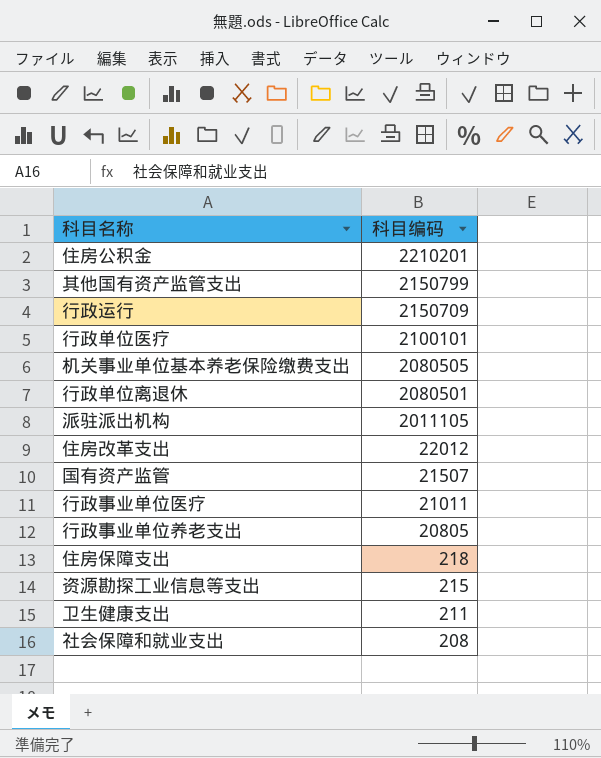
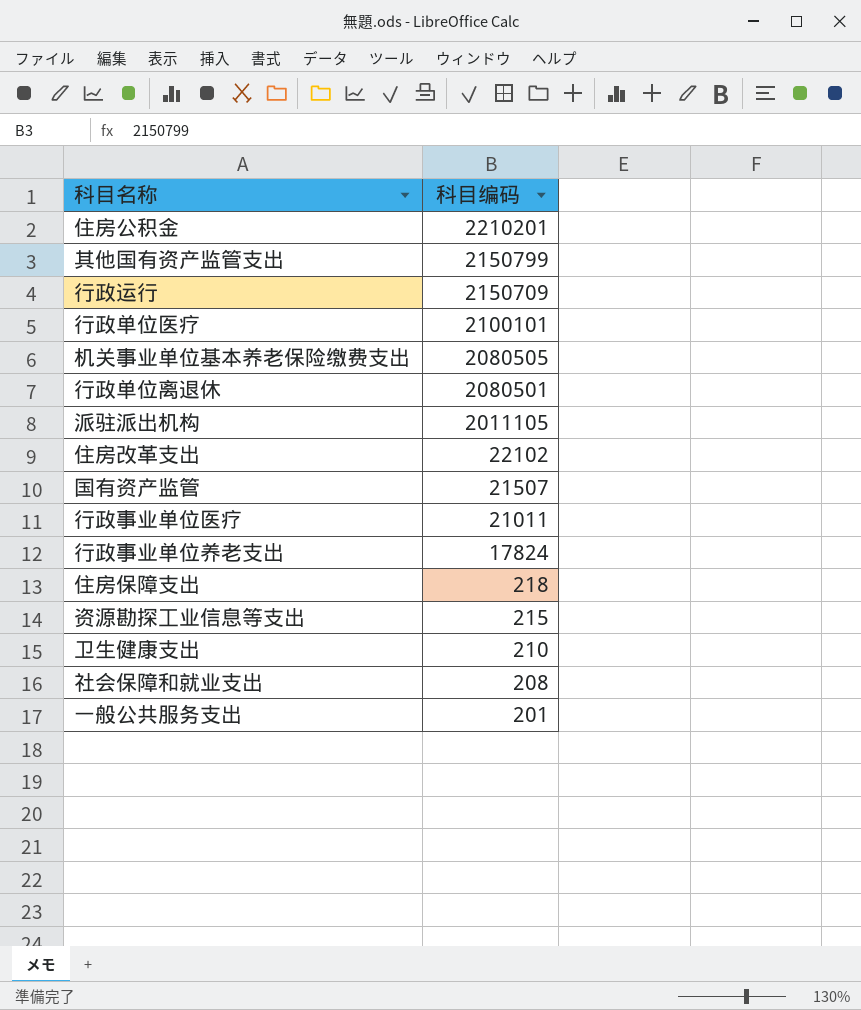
住房改革支出 | 科目编码: 22012 -> 22102
行政事业单位养老支出 | 科目编码: 20805 -> 17824
卫生健康支出 | 科目编码: 211 -> 210
row 一般公共服务支出: none -> 201

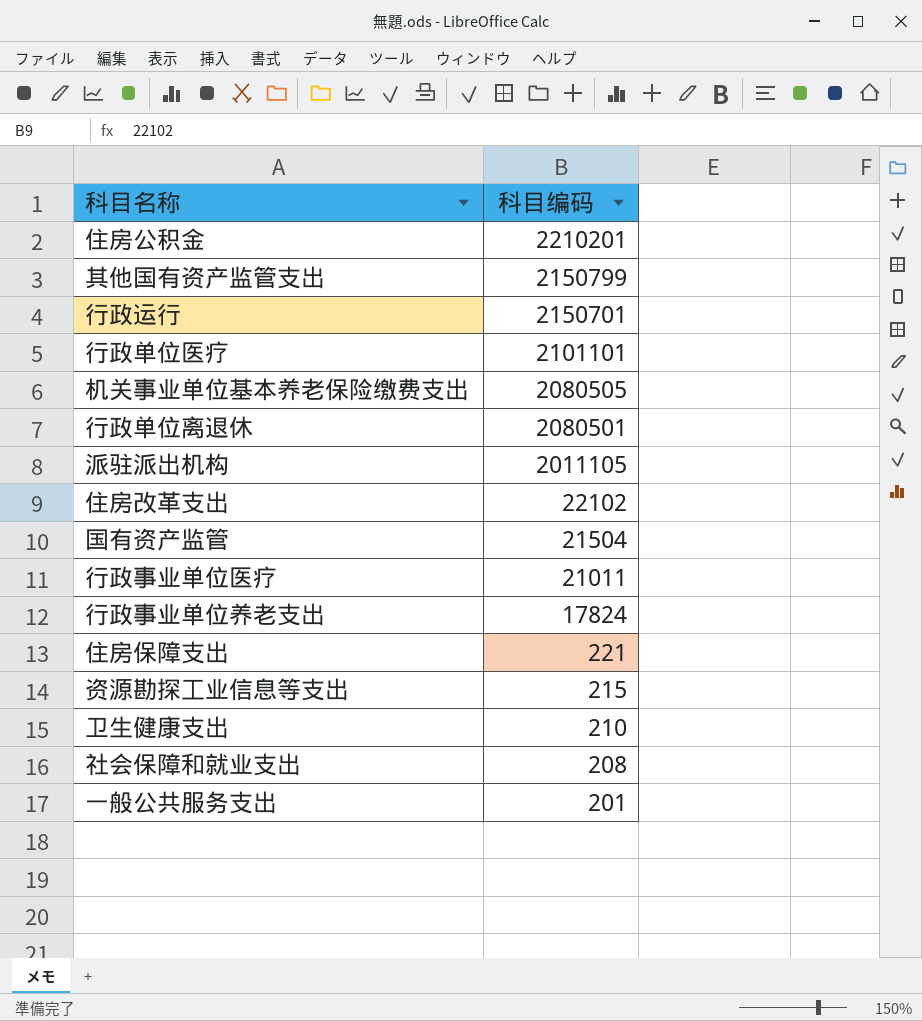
行政运行 | 科目编码: 2150709 -> 2150701
行政单位医疗 | 科目编码: 2100101 -> 2101101
国有资产监管 | 科目编码: 21507 -> 21504
住房保障支出 | 科目编码: 218 -> 221

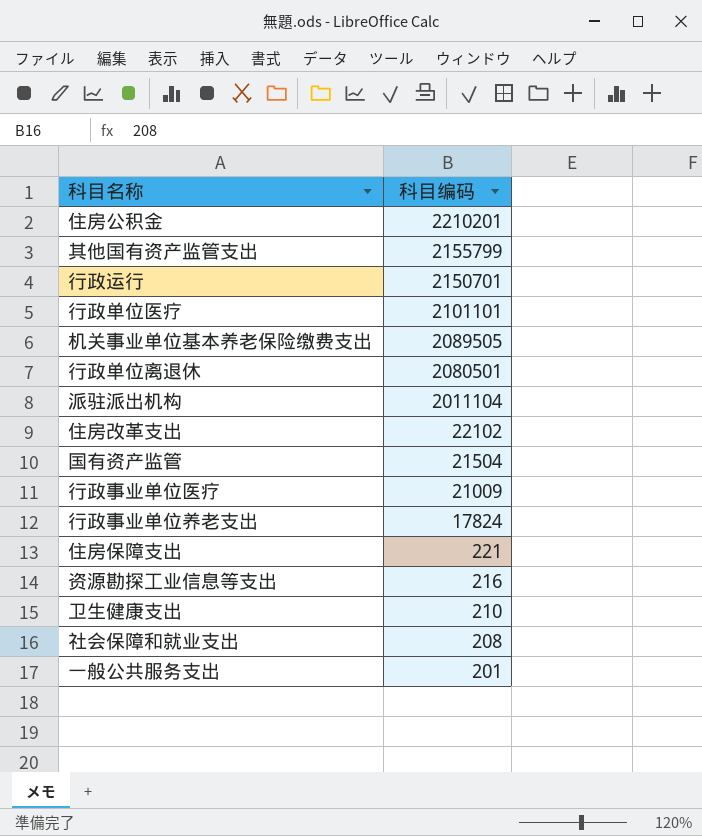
其他国有资产监管支出 | 科目编码: 2150799 -> 2155799
机关事业单位基本养老保险缴费支出 | 科目编码: 2080505 -> 2089505
派驻派出机构 | 科目编码: 2011105 -> 2011104
行政事业单位医疗 | 科目编码: 21011 -> 21009
资源勘探工业信息等支出 | 科目编码: 215 -> 216

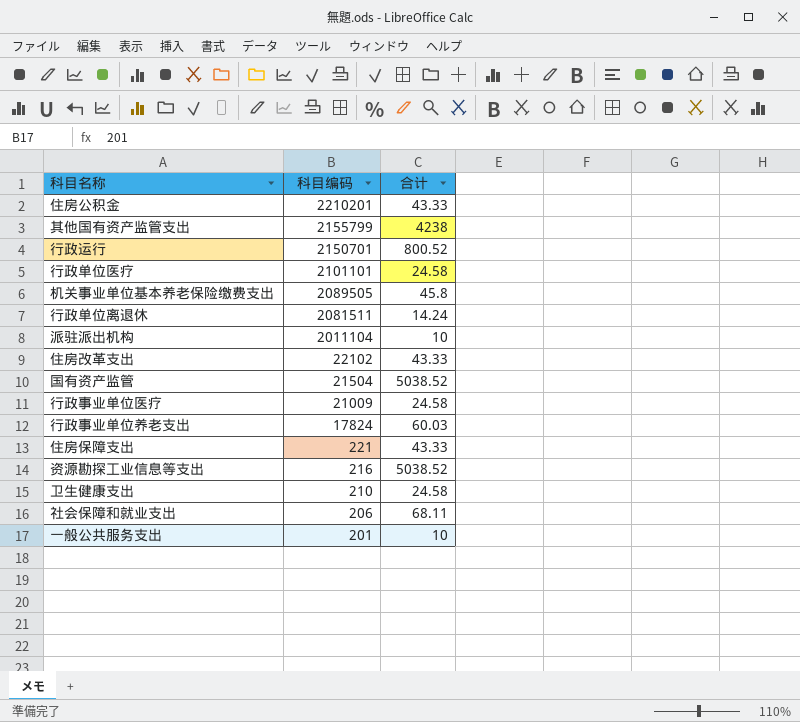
column 合计 | position: none -> 3
行政单位离退休 | 科目编码: 2080501 -> 2081511
社会保障和就业支出 | 科目编码: 208 -> 206

